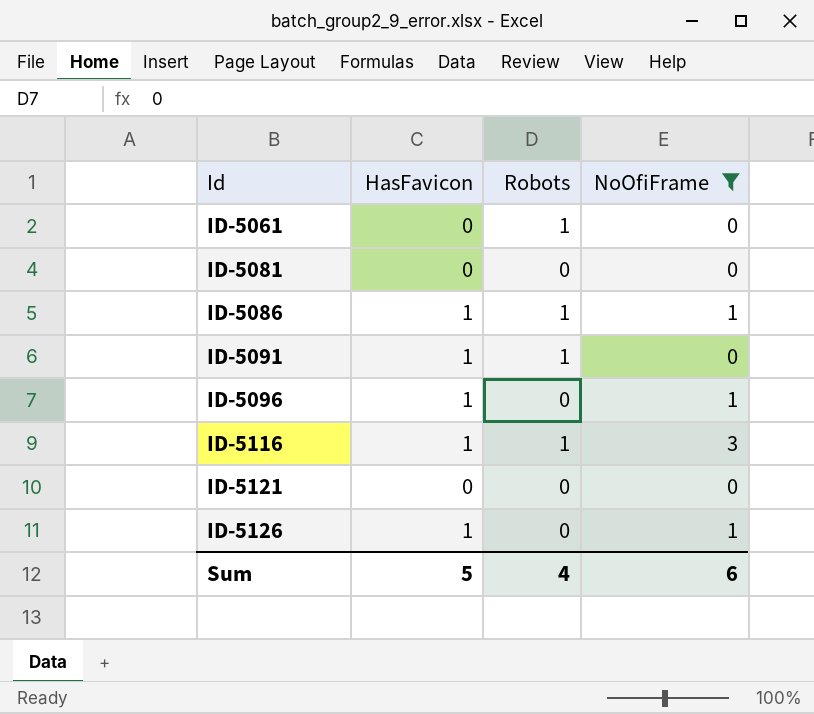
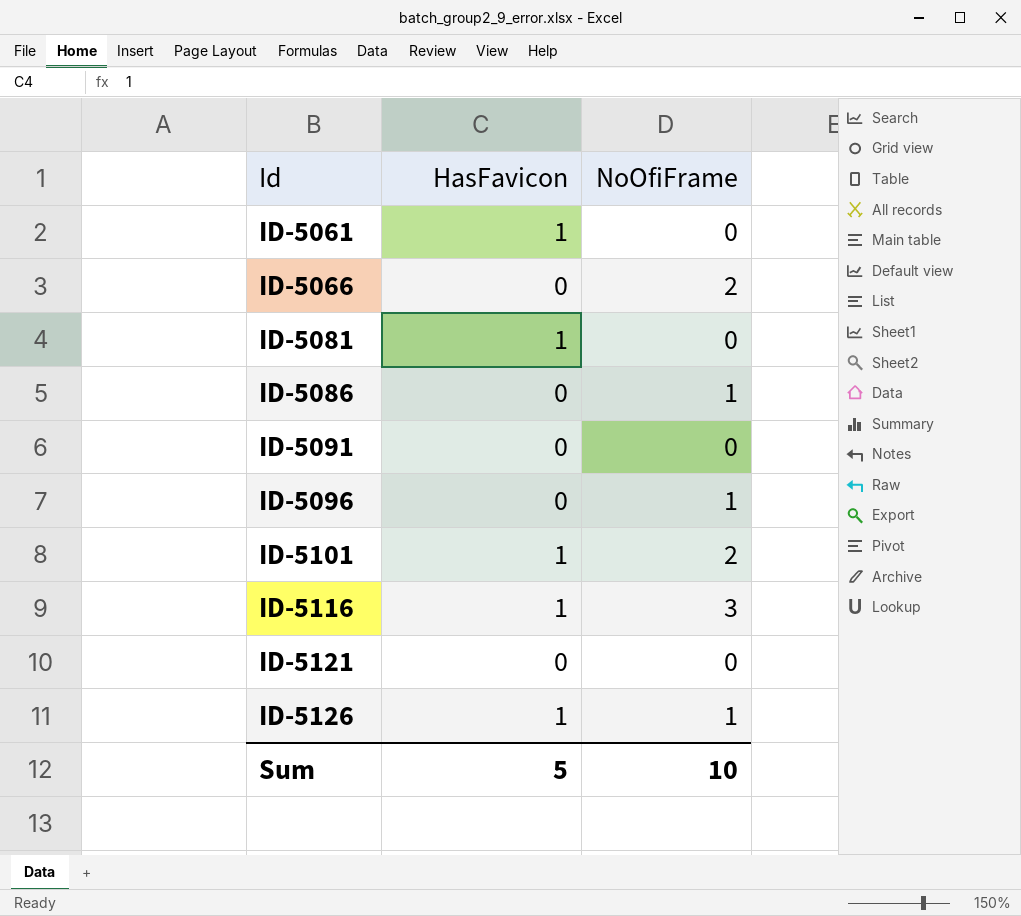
filter: NoOfiFrame != 2 -> none
column Robots | position: 3 -> none
ID-5061 | HasFavicon: 0 -> 1
ID-5081 | HasFavicon: 0 -> 1
ID-5086 | HasFavicon: 1 -> 0
ID-5091 | HasFavicon: 1 -> 0
ID-5096 | HasFavicon: 1 -> 0
Sum | NoOfiFrame: 6 -> 10

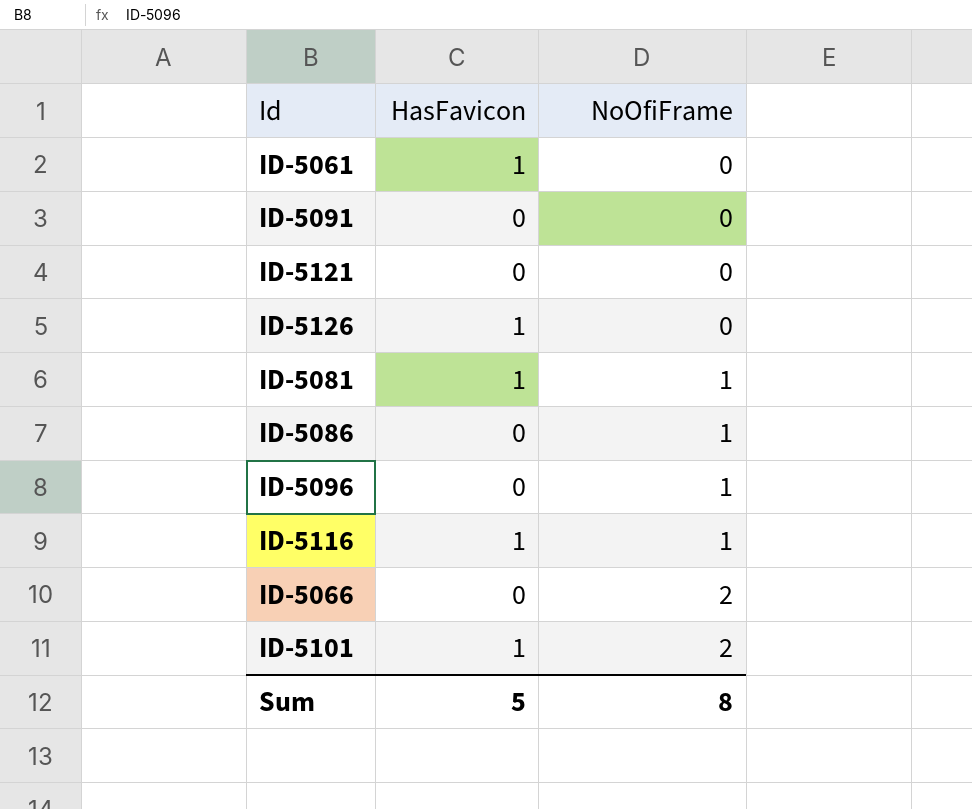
row order: Id ascending -> NoOfiFrame ascending
ID-5126 | NoOfiFrame: 1 -> 0
ID-5081 | NoOfiFrame: 0 -> 1
ID-5116 | NoOfiFrame: 3 -> 1
Sum | NoOfiFrame: 10 -> 8

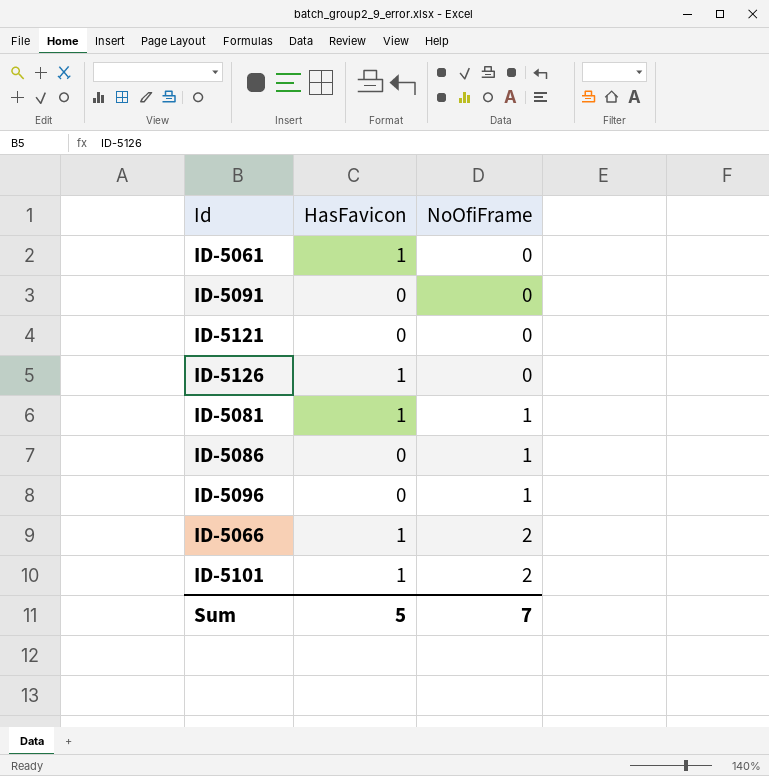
row ID-5116: 1 | 1 -> none
ID-5066 | HasFavicon: 0 -> 1
Sum | NoOfiFrame: 8 -> 7

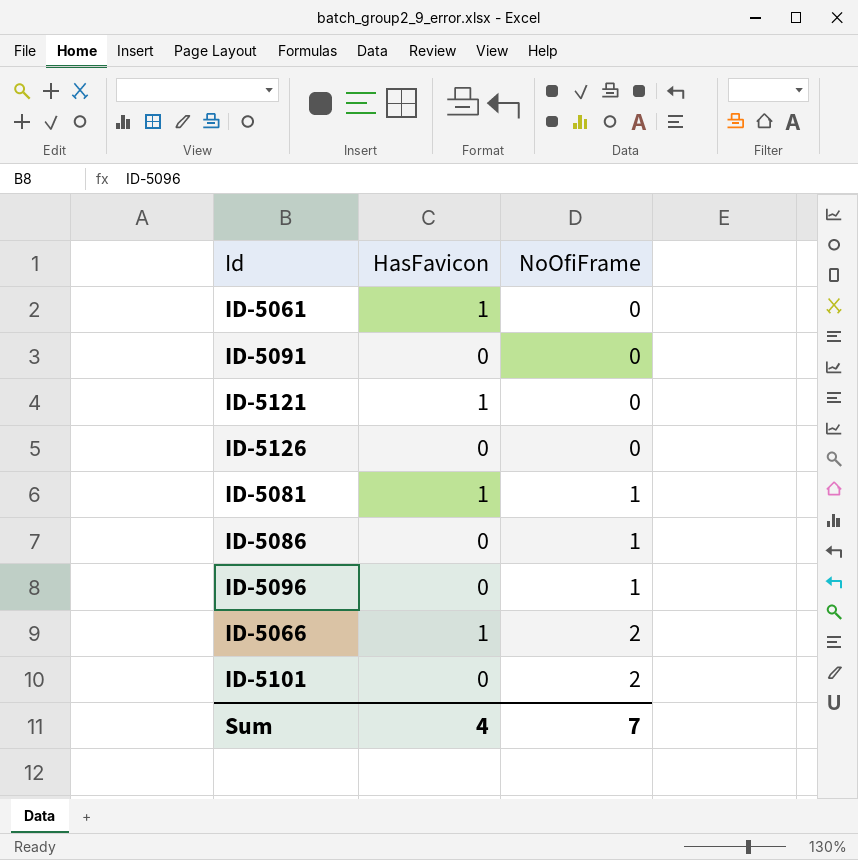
ID-5121 | HasFavicon: 0 -> 1
ID-5126 | HasFavicon: 1 -> 0
ID-5101 | HasFavicon: 1 -> 0
Sum | HasFavicon: 5 -> 4

